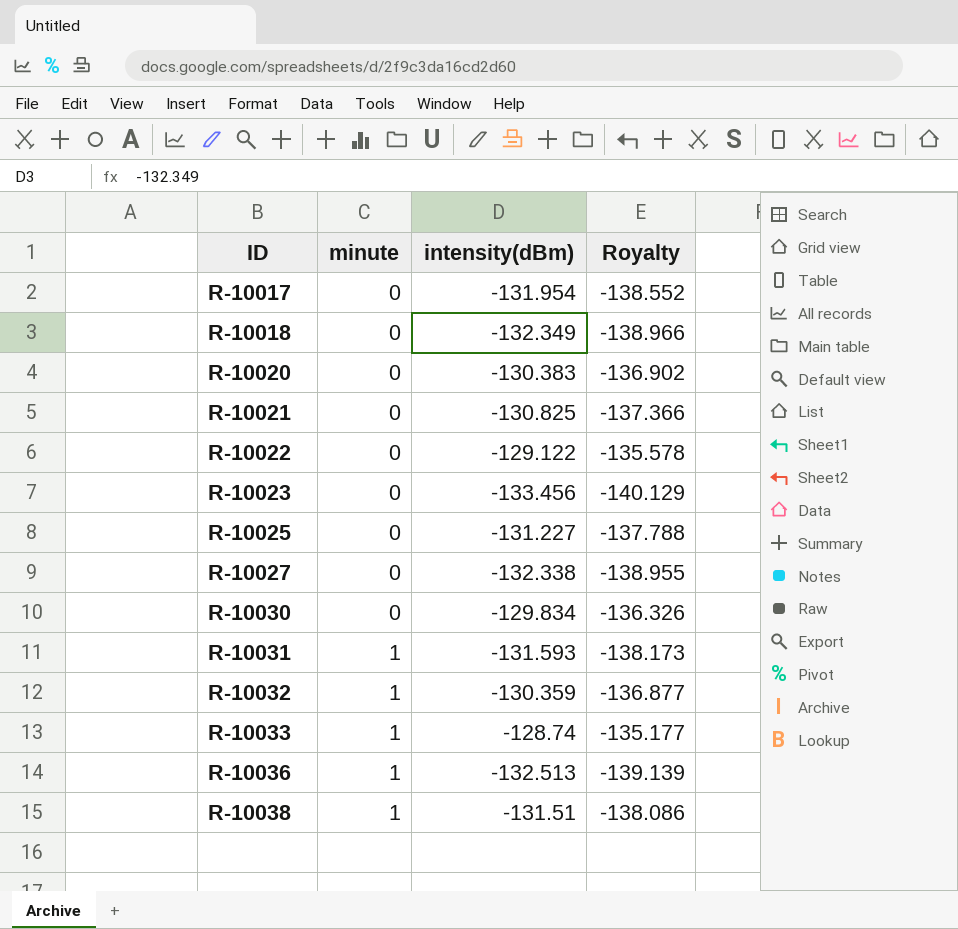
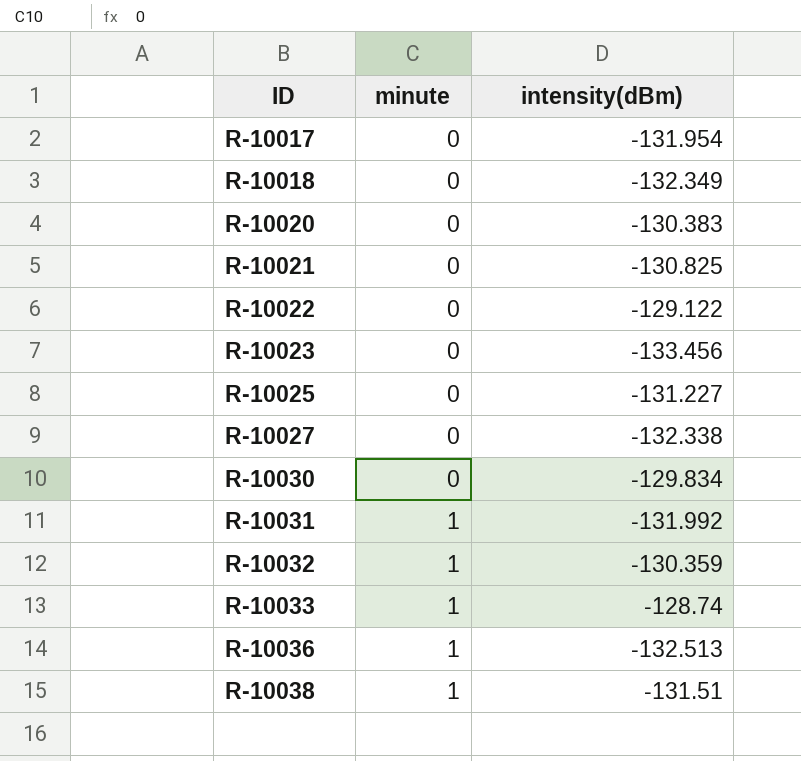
column Royalty | formula: [intensity(dBm)] * 1.05 -> none
R-10031 | intensity(dBm): -131.593 -> -131.992

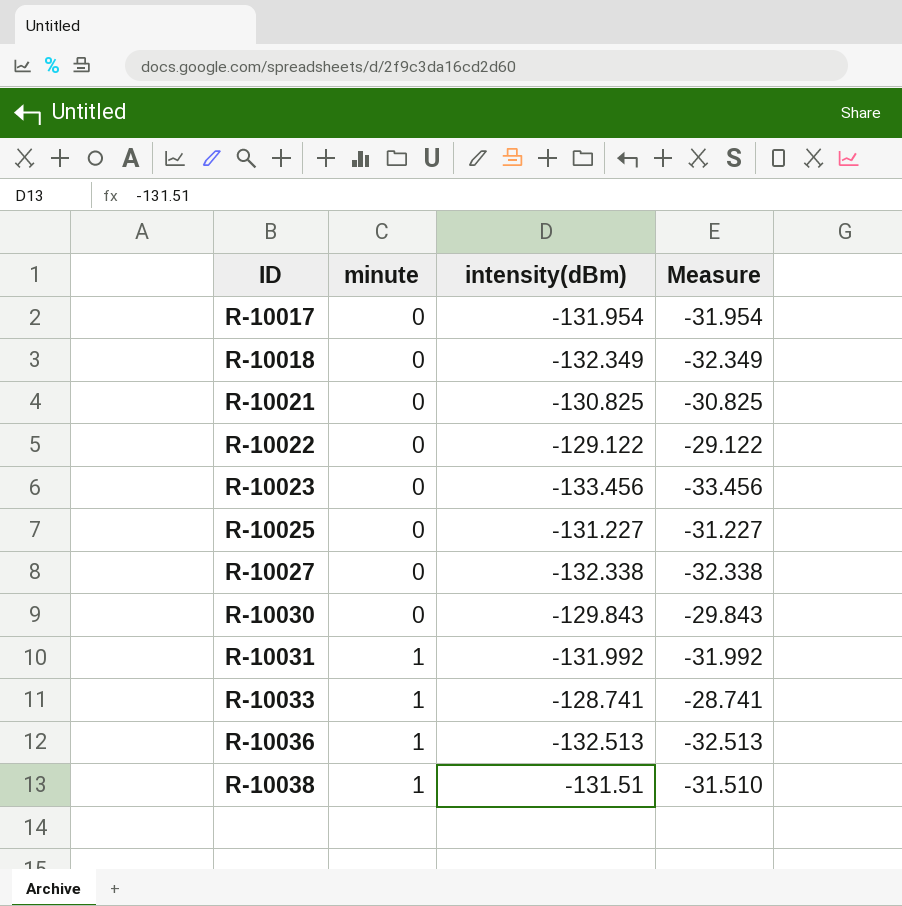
column Measure | formula: none -> [intensity(dBm)] + 100
row R-10020: 0 | -130.383 -> none
row R-10032: 1 | -130.359 -> none
R-10030 | intensity(dBm): -129.834 -> -129.843
R-10033 | intensity(dBm): -128.74 -> -128.741

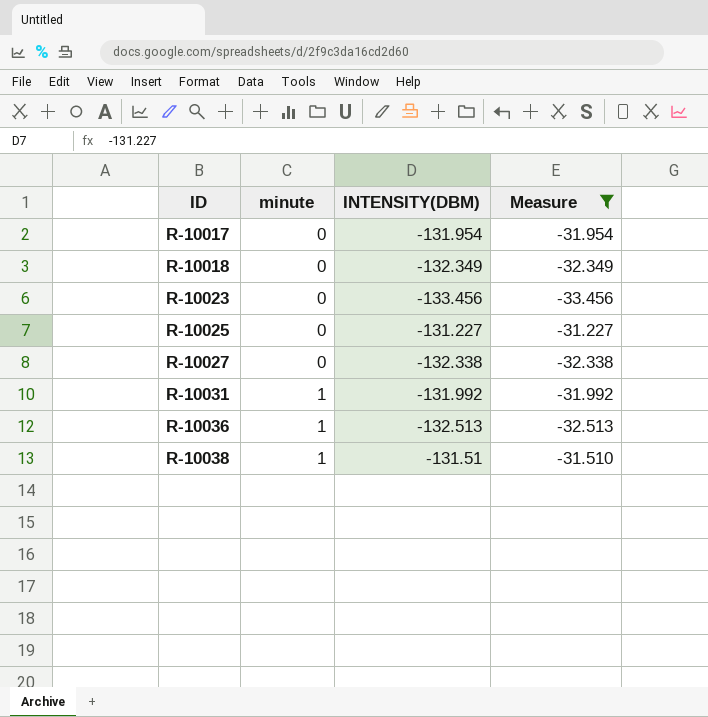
filter: none -> Measure <= -31.227
column name: intensity(dBm) -> INTENSITY(DBM)

